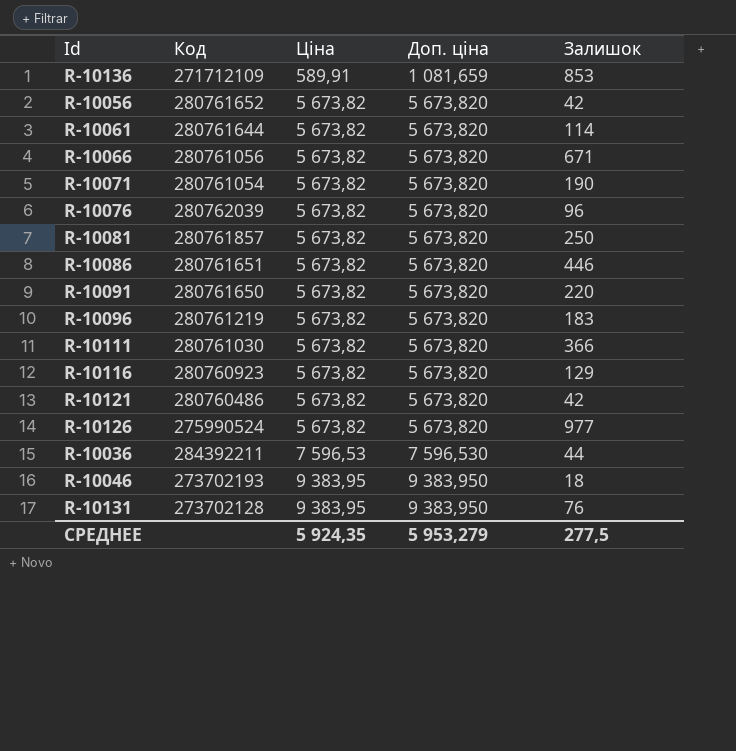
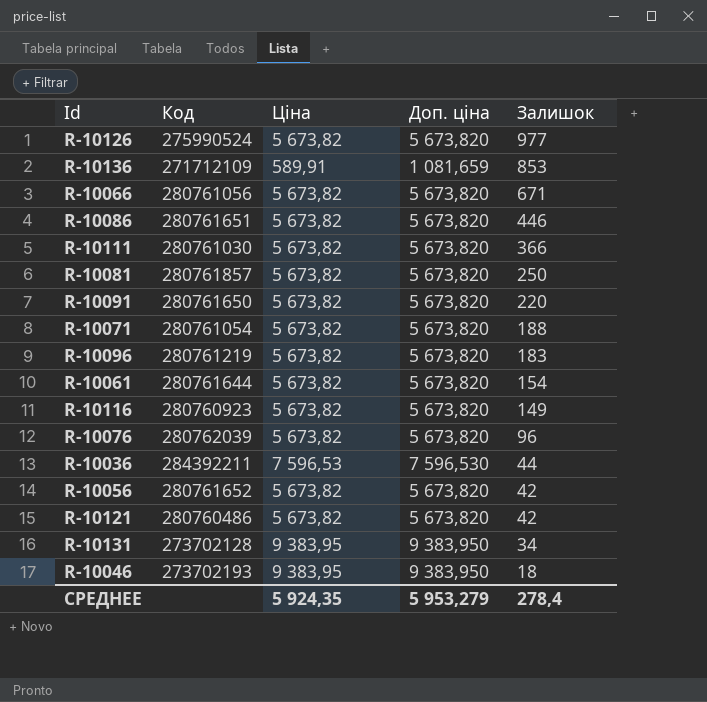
row order: Ціна ascending -> Залишок descending
R-10071 | Залишок: 190 -> 188
R-10061 | Залишок: 114 -> 154
R-10116 | Залишок: 129 -> 149
R-10131 | Залишок: 76 -> 34
СРЕДНЕЕ | Залишок: 277,5 -> 278,4

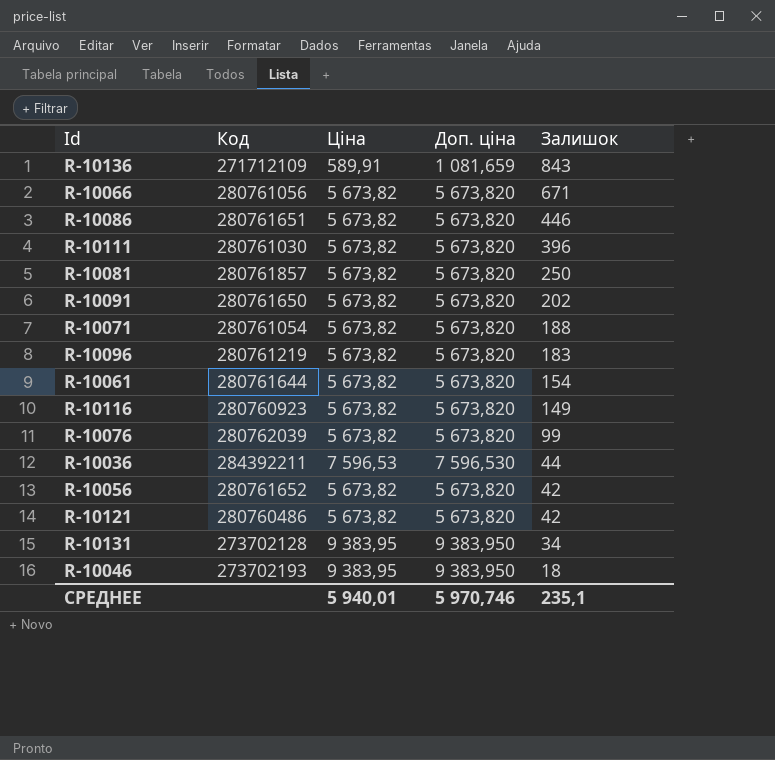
row R-10126: 275990524 | 5 673,82 | 5 673,820 | 977 -> none
R-10136 | Залишок: 853 -> 843
R-10111 | Залишок: 366 -> 396
R-10091 | Залишок: 220 -> 202
R-10076 | Залишок: 96 -> 99
СРЕДНЕЕ | Ціна: 5 924,35 -> 5 940,01
СРЕДНЕЕ | Доп. ціна: 5 953,279 -> 5 970,746
СРЕДНЕЕ | Залишок: 278,4 -> 235,1

